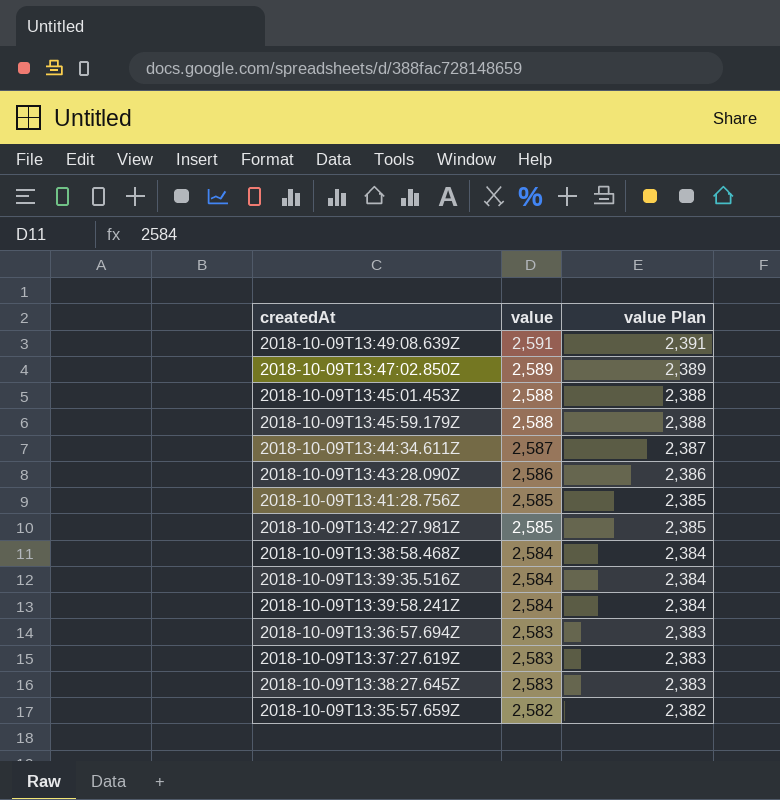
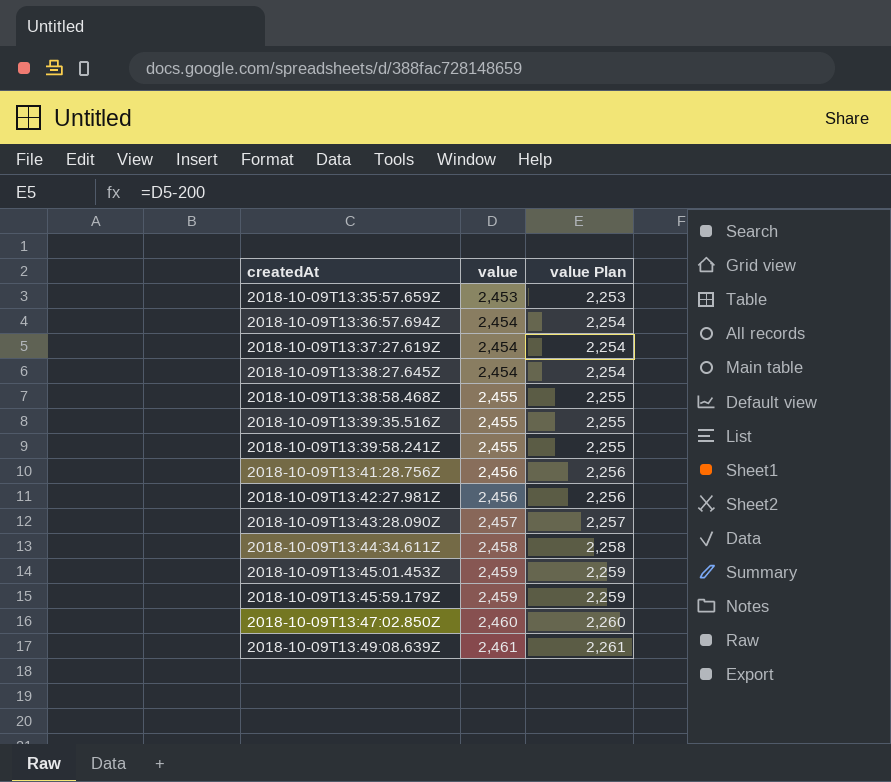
row order: value descending -> createdAt ascending
2018-10-09T13:35:57.659Z | value: 2,582 -> 2,453
2018-10-09T13:35:57.659Z | value Plan: 2,382 -> 2,253
2018-10-09T13:36:57.694Z | value: 2,583 -> 2,454
2018-10-09T13:36:57.694Z | value Plan: 2,383 -> 2,254
2018-10-09T13:37:27.619Z | value: 2,583 -> 2,454
2018-10-09T13:37:27.619Z | value Plan: 2,383 -> 2,254
2018-10-09T13:38:27.645Z | value: 2,583 -> 2,454
2018-10-09T13:38:27.645Z | value Plan: 2,383 -> 2,254
2018-10-09T13:38:58.468Z | value: 2,584 -> 2,455
2018-10-09T13:38:58.468Z | value Plan: 2,384 -> 2,255
2018-10-09T13:39:35.516Z | value: 2,584 -> 2,455
2018-10-09T13:39:35.516Z | value Plan: 2,384 -> 2,255
2018-10-09T13:39:58.241Z | value: 2,584 -> 2,455
2018-10-09T13:39:58.241Z | value Plan: 2,384 -> 2,255
2018-10-09T13:41:28.756Z | value: 2,585 -> 2,456
2018-10-09T13:41:28.756Z | value Plan: 2,385 -> 2,256
2018-10-09T13:42:27.981Z | value: 2,585 -> 2,456
2018-10-09T13:42:27.981Z | value Plan: 2,385 -> 2,256
2018-10-09T13:43:28.090Z | value: 2,586 -> 2,457
2018-10-09T13:43:28.090Z | value Plan: 2,386 -> 2,257
2018-10-09T13:44:34.611Z | value: 2,587 -> 2,458
2018-10-09T13:44:34.611Z | value Plan: 2,387 -> 2,258
2018-10-09T13:45:01.453Z | value: 2,588 -> 2,459
2018-10-09T13:45:01.453Z | value Plan: 2,388 -> 2,259
2018-10-09T13:45:59.179Z | value: 2,588 -> 2,459
2018-10-09T13:45:59.179Z | value Plan: 2,388 -> 2,259
2018-10-09T13:47:02.850Z | value: 2,589 -> 2,460
2018-10-09T13:47:02.850Z | value Plan: 2,389 -> 2,260
2018-10-09T13:49:08.639Z | value: 2,591 -> 2,461
2018-10-09T13:49:08.639Z | value Plan: 2,391 -> 2,261

